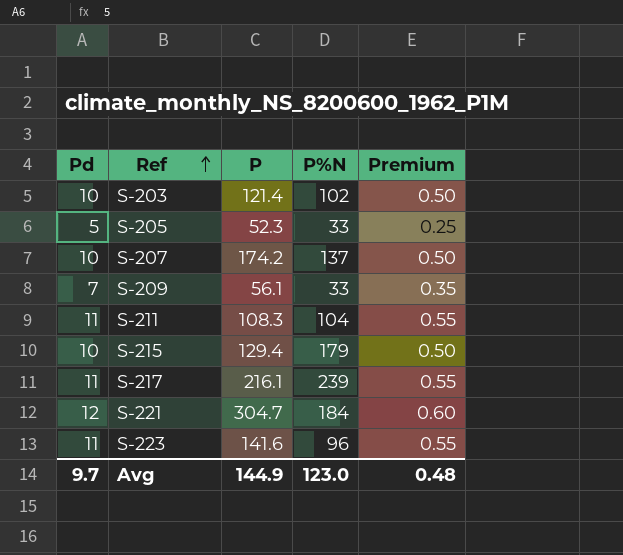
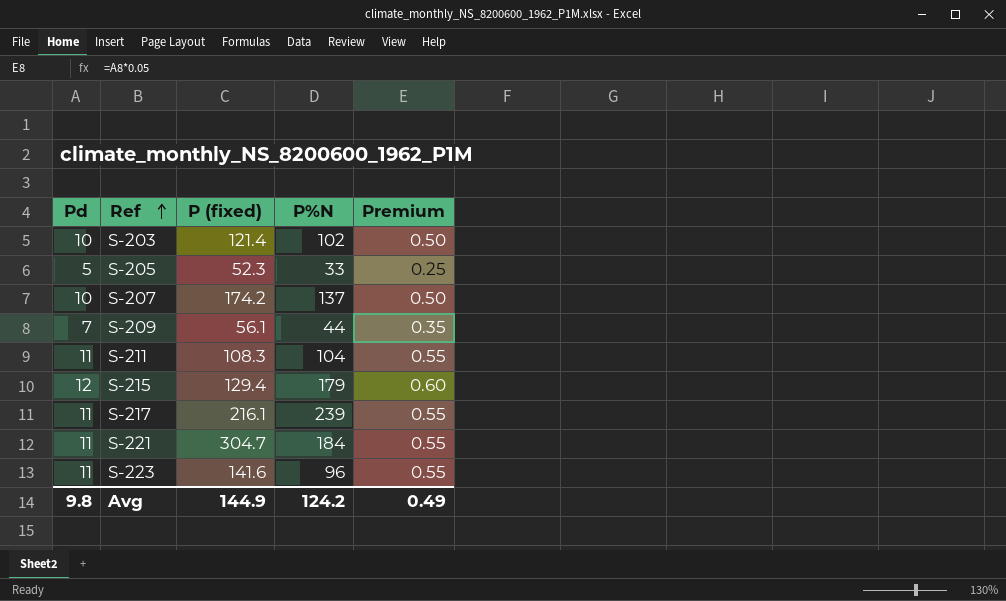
column name: P -> P (fixed)
S-209 | P%N: 33 -> 44
S-215 | Pd: 10 -> 12
S-215 | Premium: 0.50 -> 0.60
S-221 | Pd: 12 -> 11
S-221 | Premium: 0.60 -> 0.55
Avg | Pd: 9.7 -> 9.8
Avg | P%N: 123.0 -> 124.2
Avg | Premium: 0.48 -> 0.49

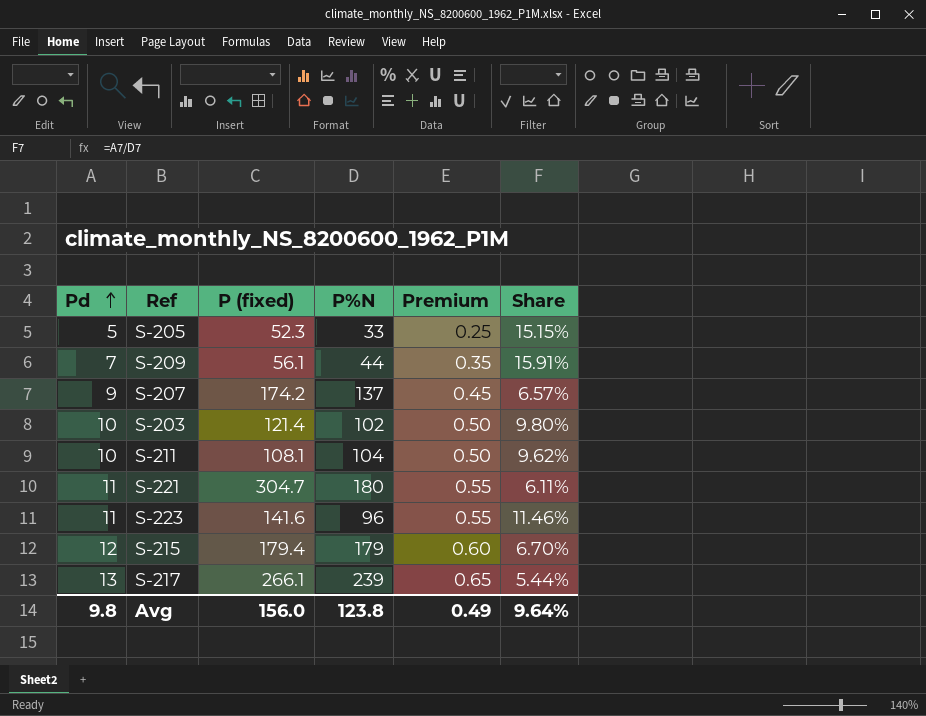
row order: Ref ascending -> Pd ascending
column Share | formula: none -> [Pd] / [P%N]
S-207 | Pd: 10 -> 9
S-207 | Premium: 0.50 -> 0.45
S-211 | Pd: 11 -> 10
S-211 | P (fixed): 108.3 -> 108.1
S-211 | Premium: 0.55 -> 0.50
S-221 | P%N: 184 -> 180
S-215 | P (fixed): 129.4 -> 179.4
S-217 | Pd: 11 -> 13
S-217 | P (fixed): 216.1 -> 266.1
S-217 | Premium: 0.55 -> 0.65
Avg | P (fixed): 144.9 -> 156.0
Avg | P%N: 124.2 -> 123.8

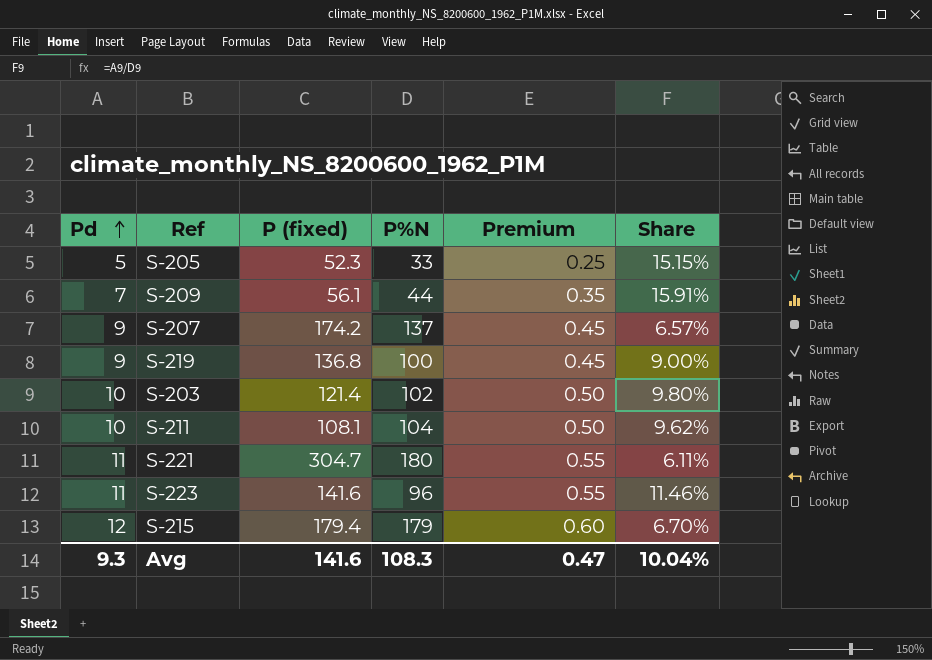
row S-217: 13 | 266.1 | 239 | 0.65 | 5.44% -> none
row S-219: none -> 9 | 136.8 | 100 | 0.45 | 9.00%
Avg | Pd: 9.8 -> 9.3
Avg | P (fixed): 156.0 -> 141.6
Avg | P%N: 123.8 -> 108.3
Avg | Premium: 0.49 -> 0.47
Avg | Share: 9.64% -> 10.04%

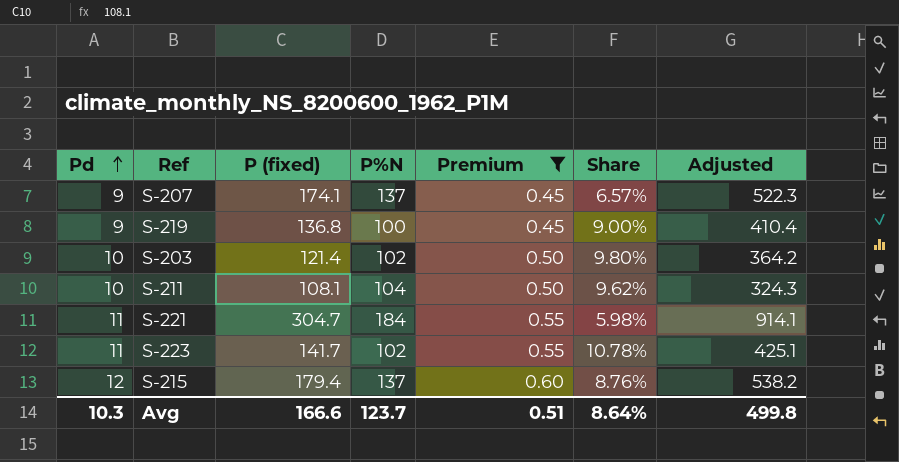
filter: none -> Premium >= 0.45
column Adjusted | formula: none -> [P (fixed)] * 3
S-207 | P (fixed): 174.2 -> 174.1
S-221 | P%N: 180 -> 184
S-221 | Share: 6.11% -> 5.98%
S-223 | P (fixed): 141.6 -> 141.7
S-223 | P%N: 96 -> 102
S-223 | Share: 11.46% -> 10.78%
S-215 | P%N: 179 -> 137
S-215 | Share: 6.70% -> 8.76%
Avg | Pd: 9.3 -> 10.3
Avg | P (fixed): 141.6 -> 166.6
Avg | P%N: 108.3 -> 123.7
Avg | Premium: 0.47 -> 0.51
Avg | Share: 10.04% -> 8.64%

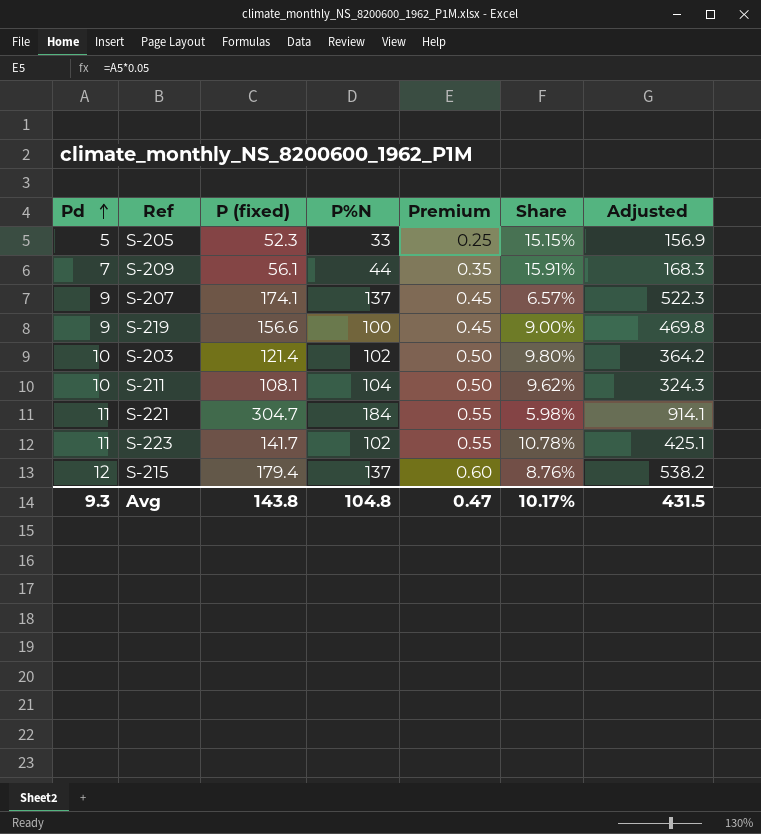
filter: Premium >= 0.45 -> none
S-219 | P (fixed): 136.8 -> 156.6
S-219 | Adjusted: 410.4 -> 469.8
Avg | Pd: 10.3 -> 9.3
Avg | P (fixed): 166.6 -> 143.8
Avg | P%N: 123.7 -> 104.8
Avg | Premium: 0.51 -> 0.47
Avg | Share: 8.64% -> 10.17%
Avg | Adjusted: 499.8 -> 431.5

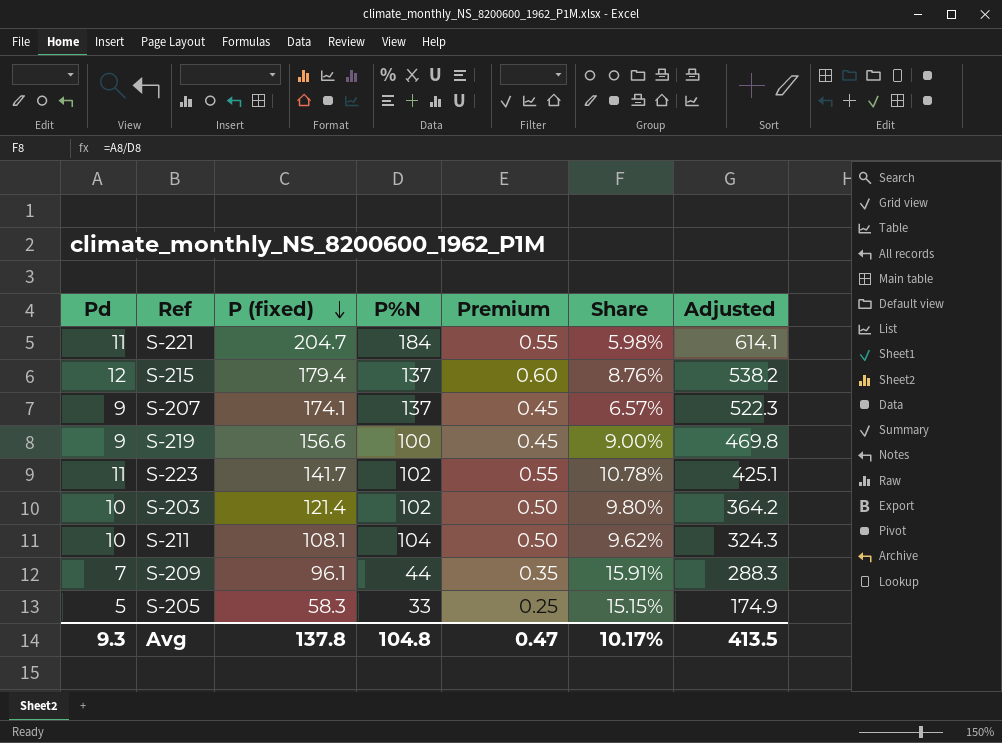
row order: Pd ascending -> P (fixed) descending
S-221 | P (fixed): 304.7 -> 204.7
S-221 | Adjusted: 914.1 -> 614.1
S-209 | P (fixed): 56.1 -> 96.1
S-209 | Adjusted: 168.3 -> 288.3
S-205 | P (fixed): 52.3 -> 58.3
S-205 | Adjusted: 156.9 -> 174.9
Avg | P (fixed): 143.8 -> 137.8
Avg | Adjusted: 431.5 -> 413.5

